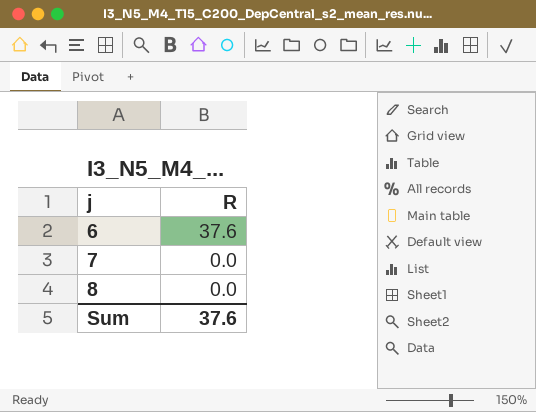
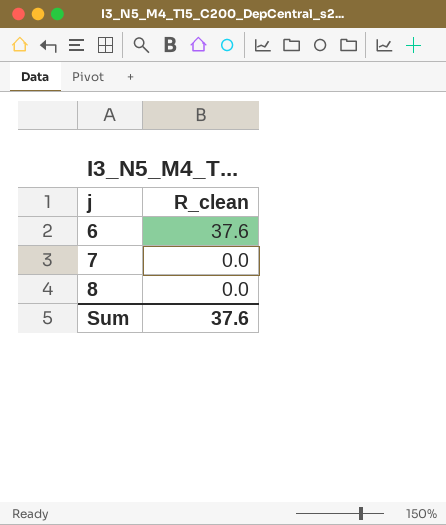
column name: R -> R_clean

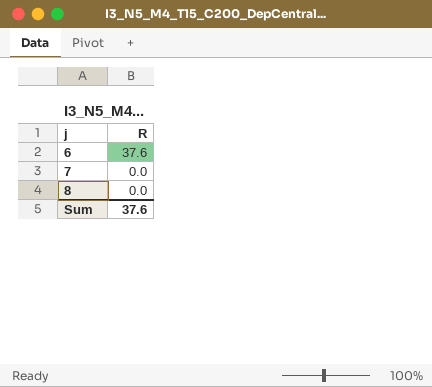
column name: R_clean -> R

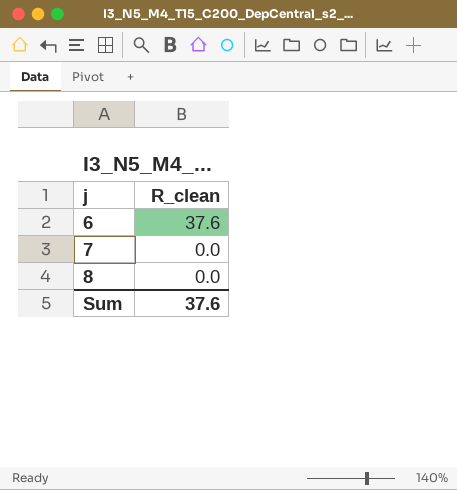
column name: R -> R_clean

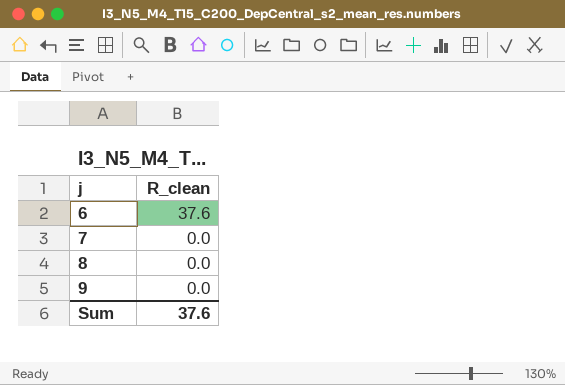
row 9: none -> 0.0

